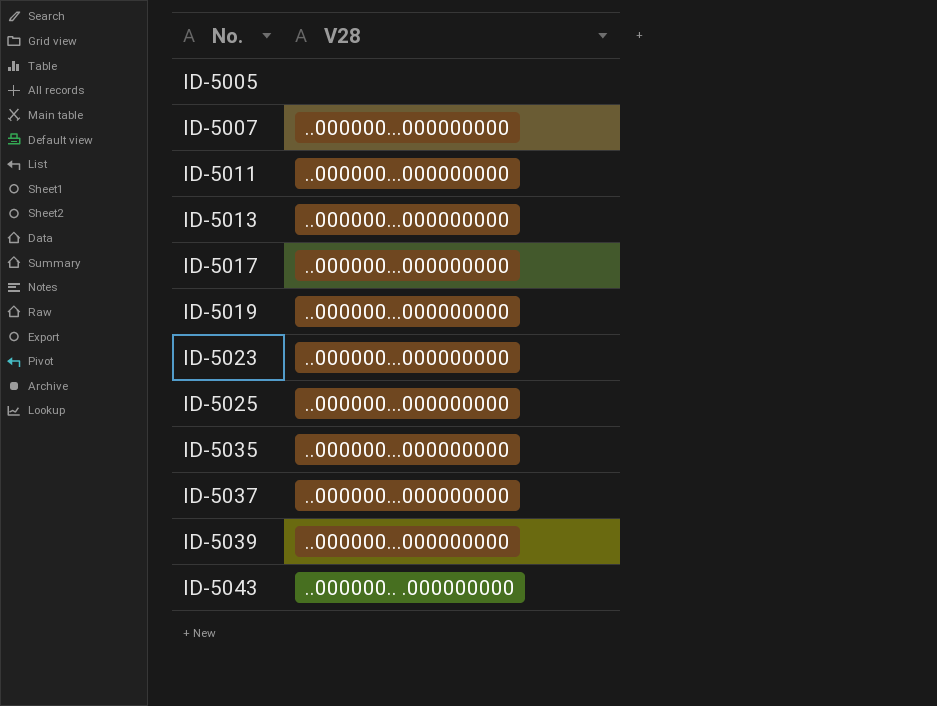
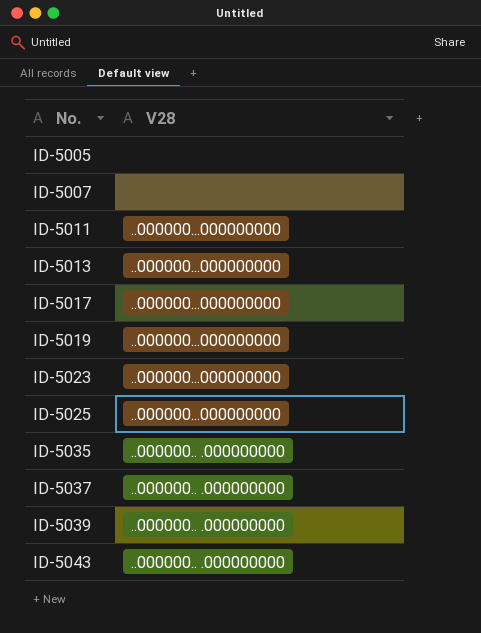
ID-5007 | V28: ..000000...000000000 -> none
ID-5035 | V28: ..000000...000000000 -> ..000000.. .000000000
ID-5037 | V28: ..000000...000000000 -> ..000000.. .000000000
ID-5039 | V28: ..000000...000000000 -> ..000000.. .000000000

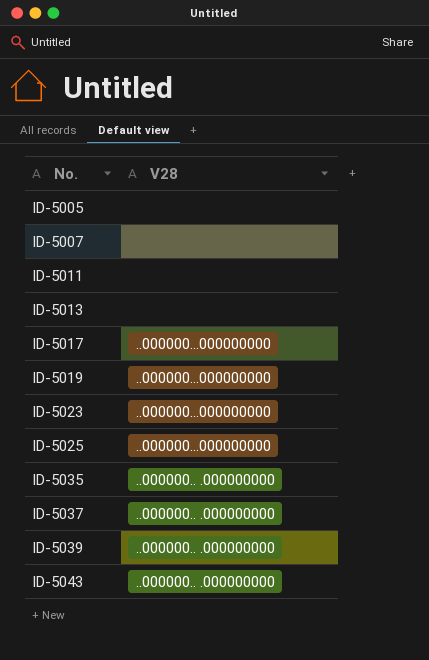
ID-5011 | V28: ..000000...000000000 -> none
ID-5013 | V28: ..000000...000000000 -> none

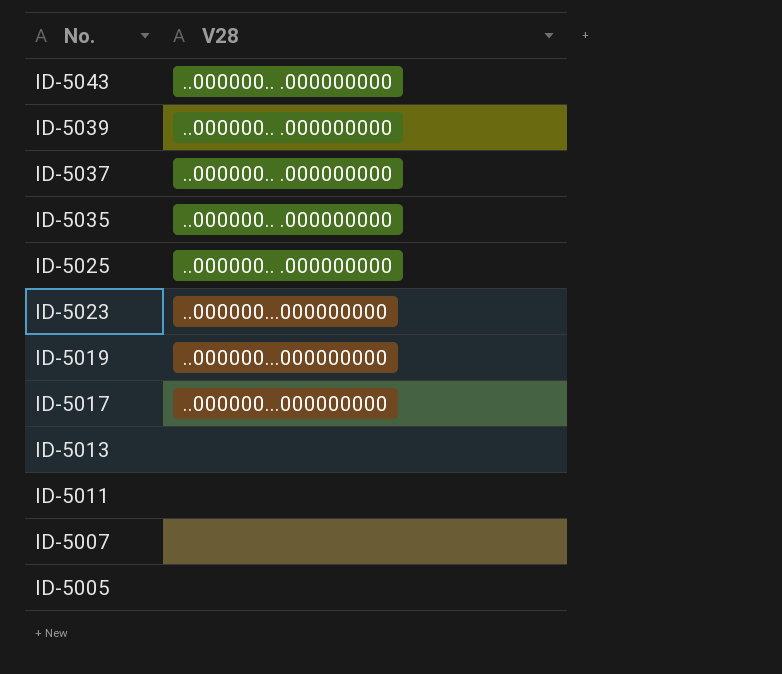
row order: No. ascending -> No. descending
ID-5025 | V28: ..000000...000000000 -> ..000000.. .000000000

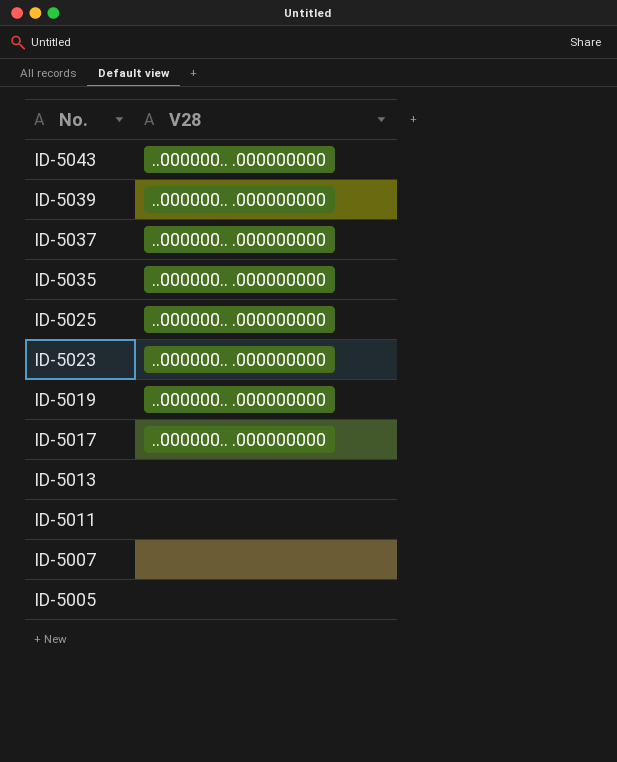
ID-5023 | V28: ..000000...000000000 -> ..000000.. .000000000
ID-5019 | V28: ..000000...000000000 -> ..000000.. .000000000
ID-5017 | V28: ..000000...000000000 -> ..000000.. .000000000

